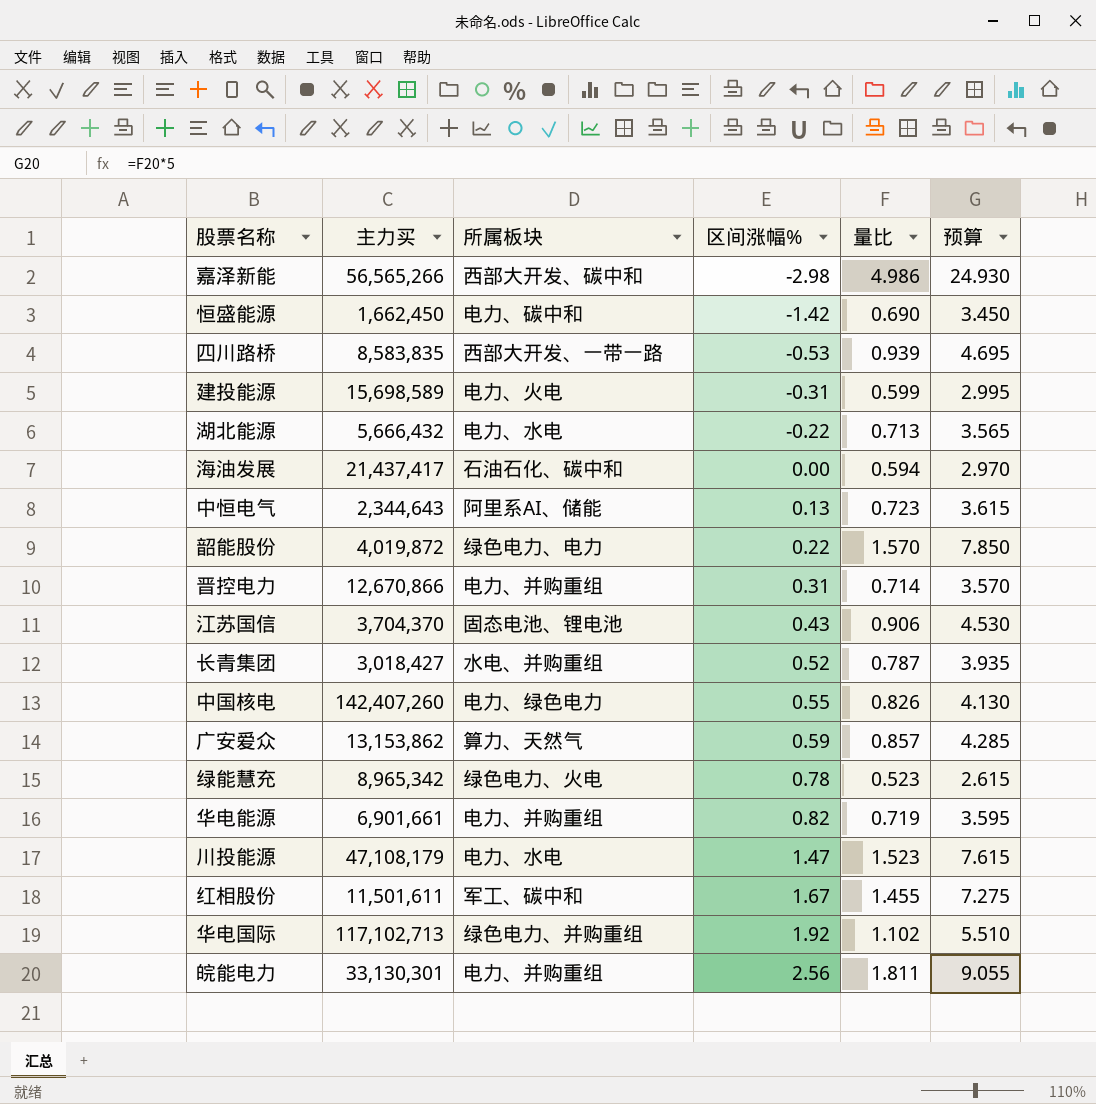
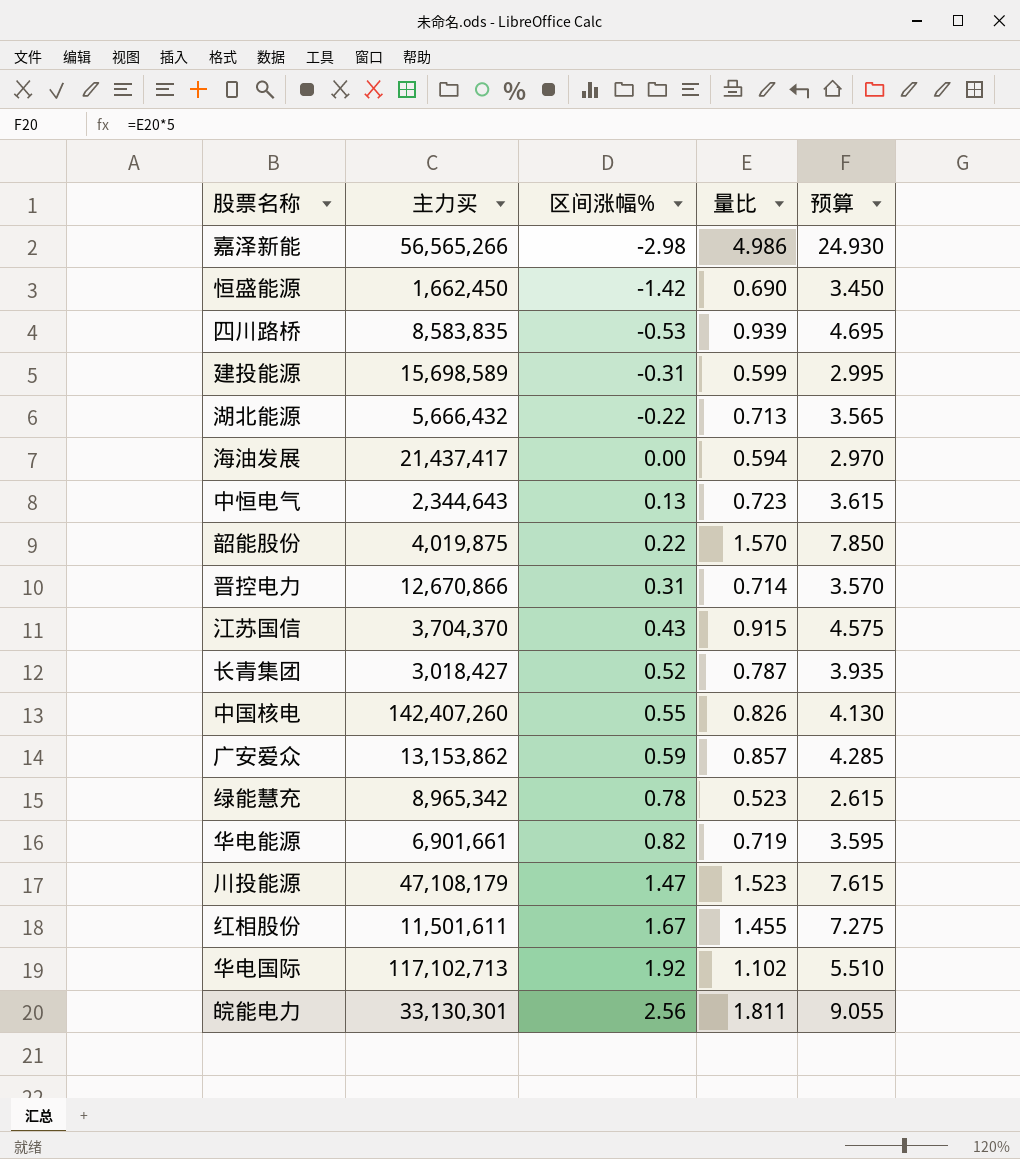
column 所属板块 | position: 3 -> none
韶能股份 | 主力买: 4,019,872 -> 4,019,875
江苏国信 | 量比: 0.906 -> 0.915
江苏国信 | 预算: 4.530 -> 4.575

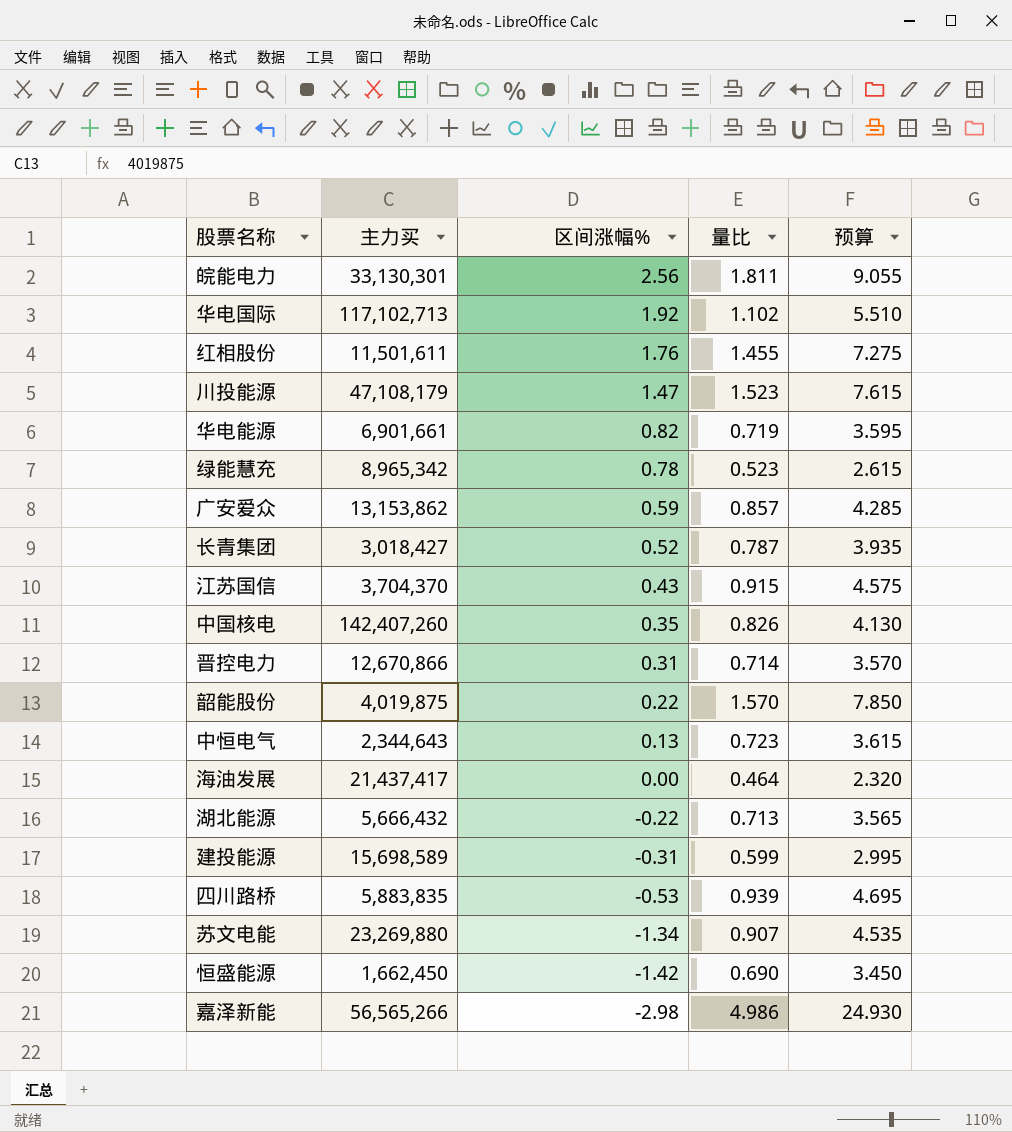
row order: 区间涨幅% ascending -> 区间涨幅% descending
红相股份 | 区间涨幅%: 1.67 -> 1.76
中国核电 | 区间涨幅%: 0.55 -> 0.35
海油发展 | 量比: 0.594 -> 0.464
海油发展 | 预算: 2.970 -> 2.320
四川路桥 | 主力买: 8,583,835 -> 5,883,835
row 苏文电能: none -> 23,269,880 | -1.34 | 0.907 | 4.535

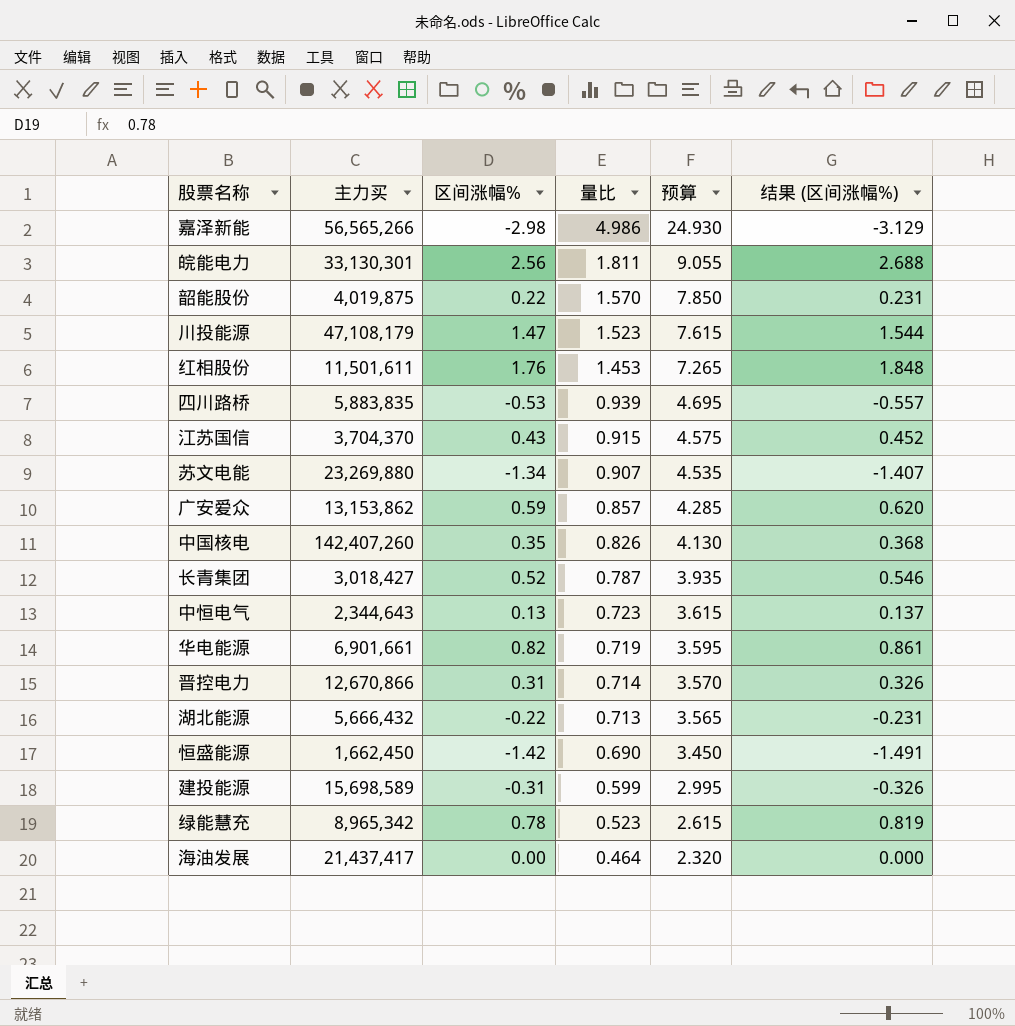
row order: 区间涨幅% descending -> 量比 descending
column 结果 (区间涨幅%) | formula: none -> [区间涨幅%] * 1.05
row 华电国际: 117,102,713 | 1.92 | 1.102 | 5.510 -> none
红相股份 | 量比: 1.455 -> 1.453
红相股份 | 预算: 7.275 -> 7.265

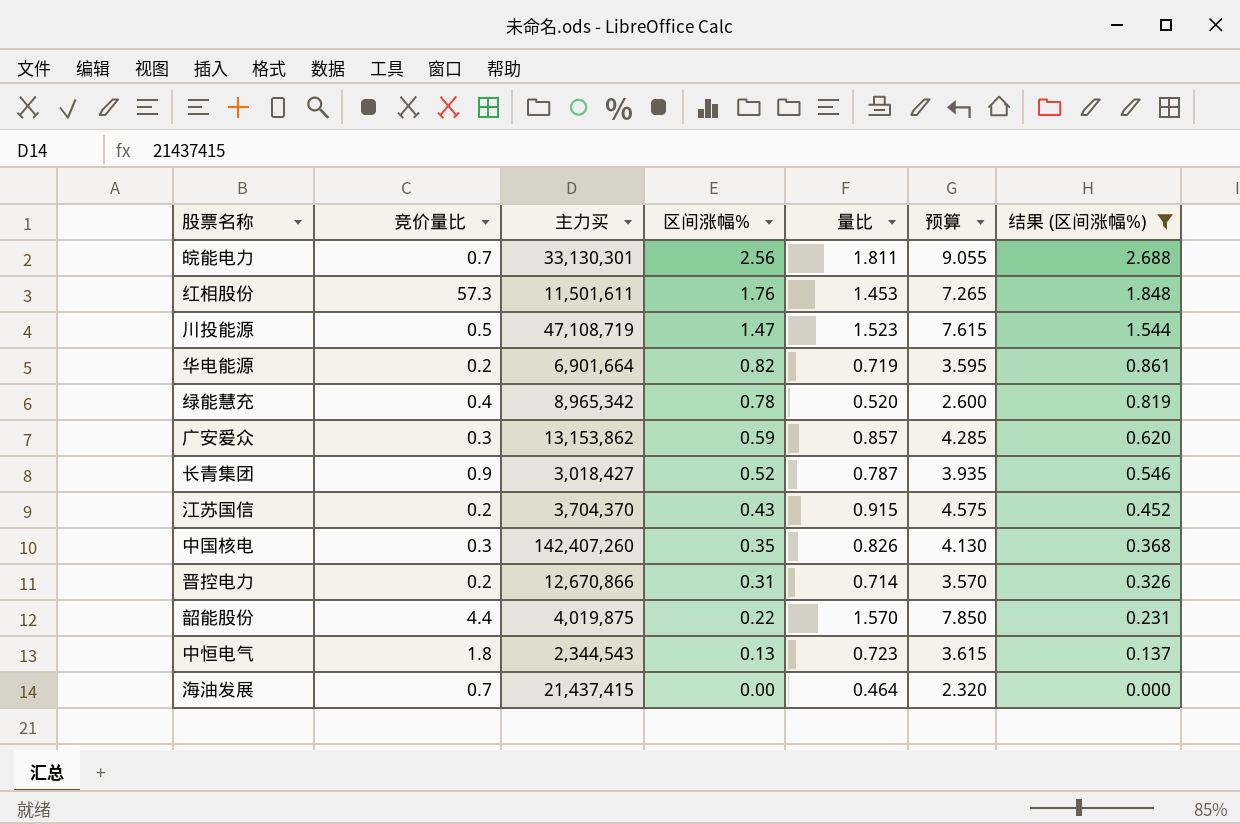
filter: none -> 结果 (区间涨幅%) >= 0.000
row order: 量比 descending -> 区间涨幅% descending
column 竞价量比 | position: none -> 2
川投能源 | 主力买: 47,108,179 -> 47,108,719
华电能源 | 主力买: 6,901,661 -> 6,901,664
绿能慧充 | 量比: 0.523 -> 0.520
绿能慧充 | 预算: 2.615 -> 2.600
中恒电气 | 主力买: 2,344,643 -> 2,344,543
海油发展 | 主力买: 21,437,417 -> 21,437,415

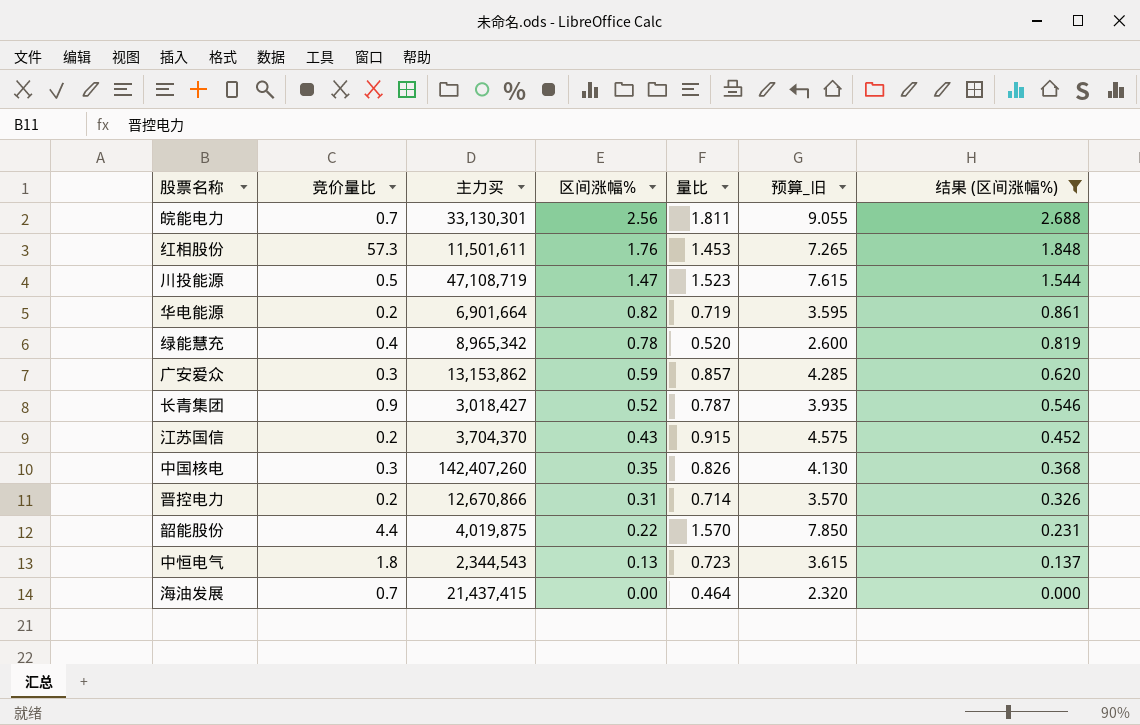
column name: 预算 -> 预算_旧

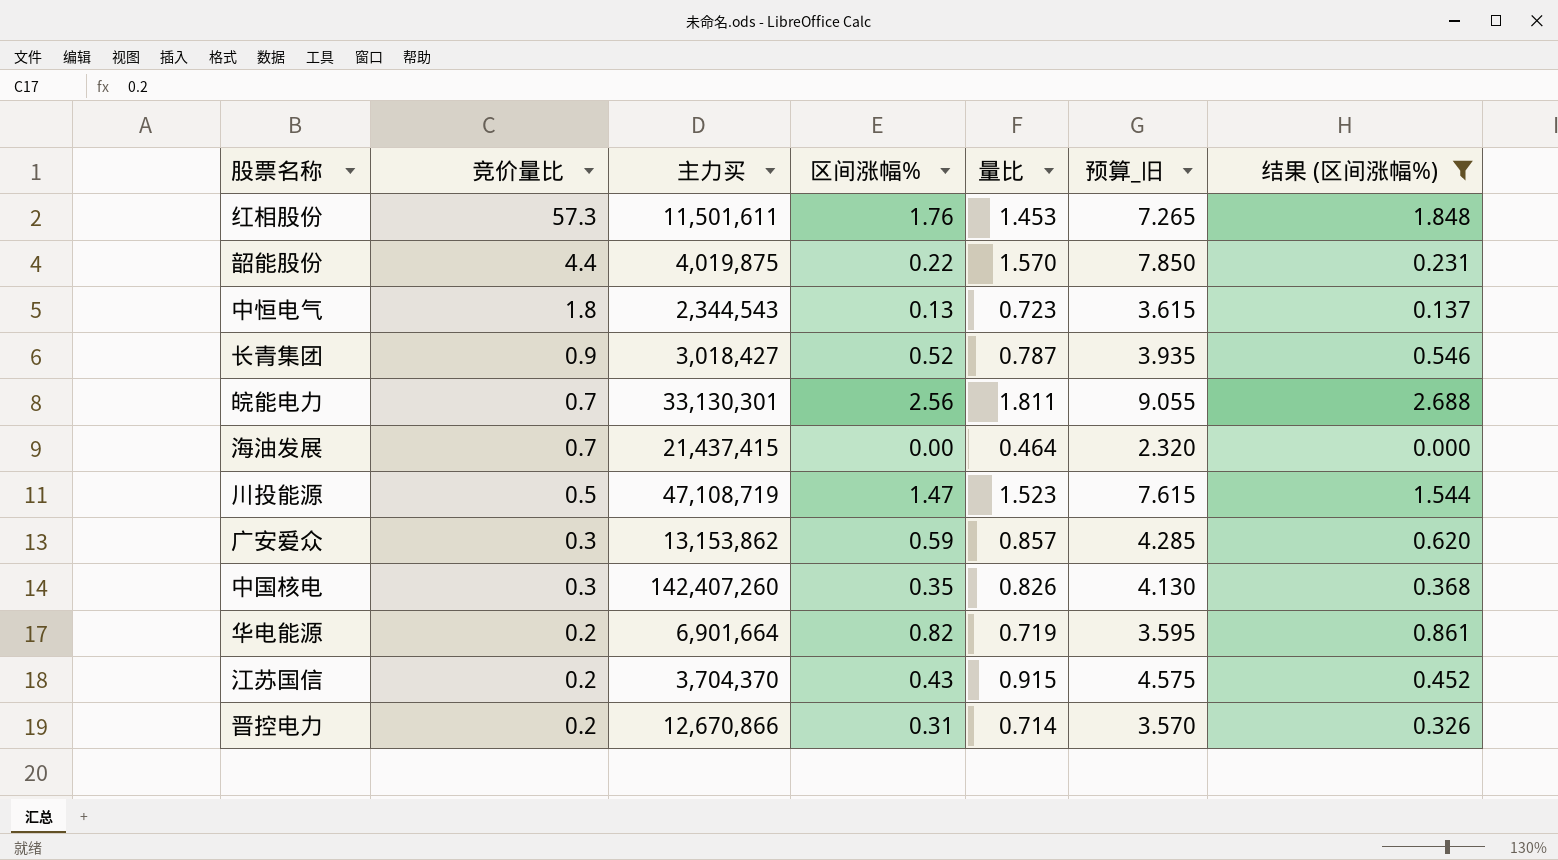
row order: 区间涨幅% descending -> 竞价量比 descending
row 绿能慧充: 0.4 | 8,965,342 | 0.78 | 0.520 | 2.600 | 0.819 -> none

